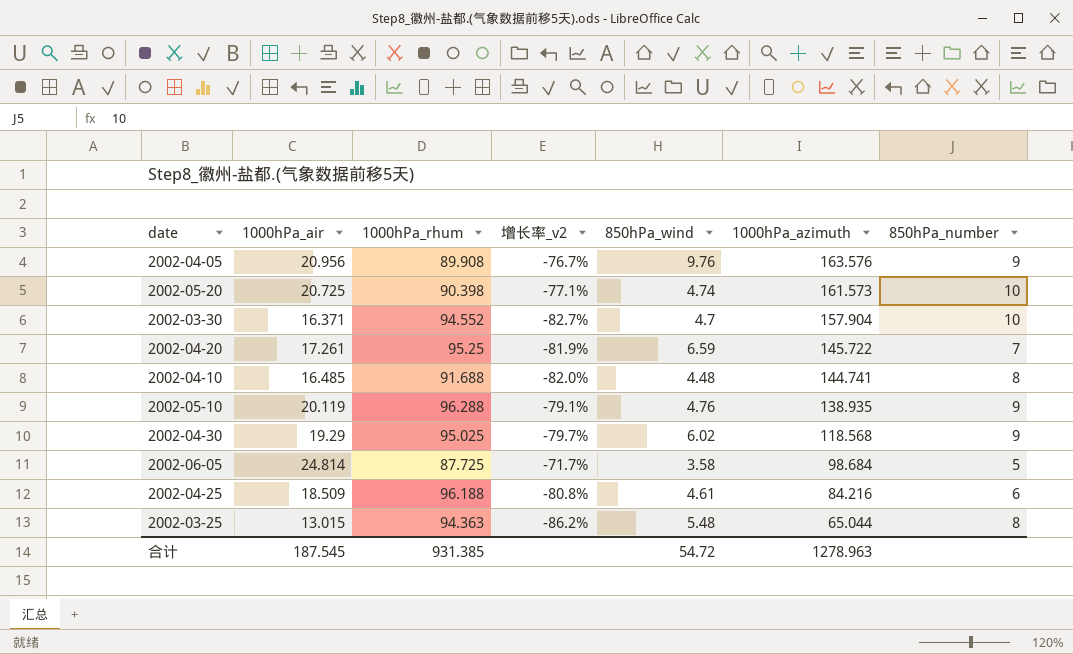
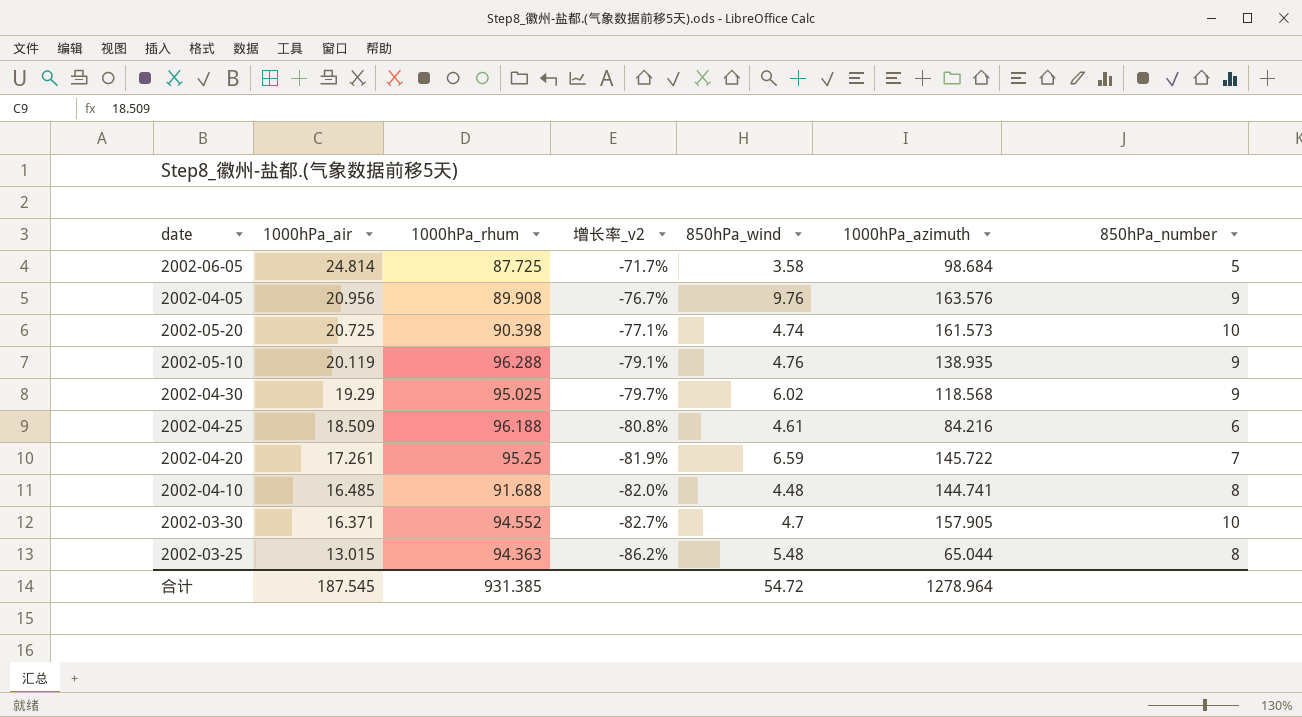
row order: 1000hPa_azimuth descending -> 1000hPa_air descending
2002-03-30 | 1000hPa_azimuth: 157.904 -> 157.905
合计 | 1000hPa_azimuth: 1278.963 -> 1278.964

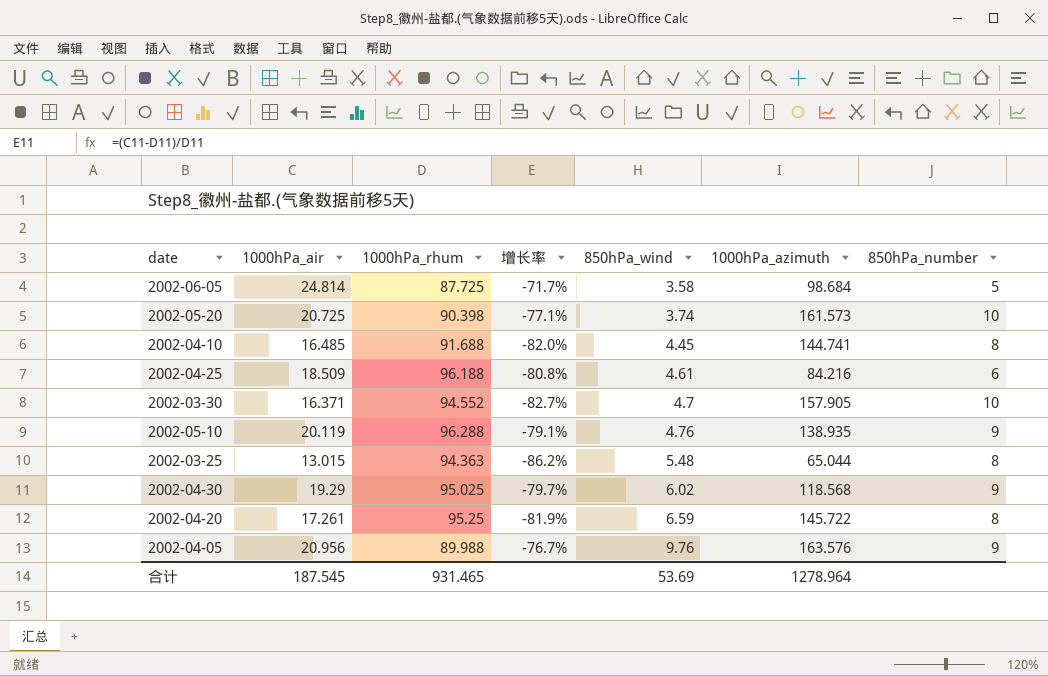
row order: 1000hPa_air descending -> 850hPa_wind ascending
column name: 增长率_v2 -> 增长率
2002-05-20 | 850hPa_wind: 4.74 -> 3.74
2002-04-10 | 850hPa_wind: 4.48 -> 4.45
2002-04-20 | 850hPa_number: 7 -> 8
2002-04-05 | 1000hPa_rhum: 89.908 -> 89.988
合计 | 1000hPa_rhum: 931.385 -> 931.465
合计 | 850hPa_wind: 54.72 -> 53.69

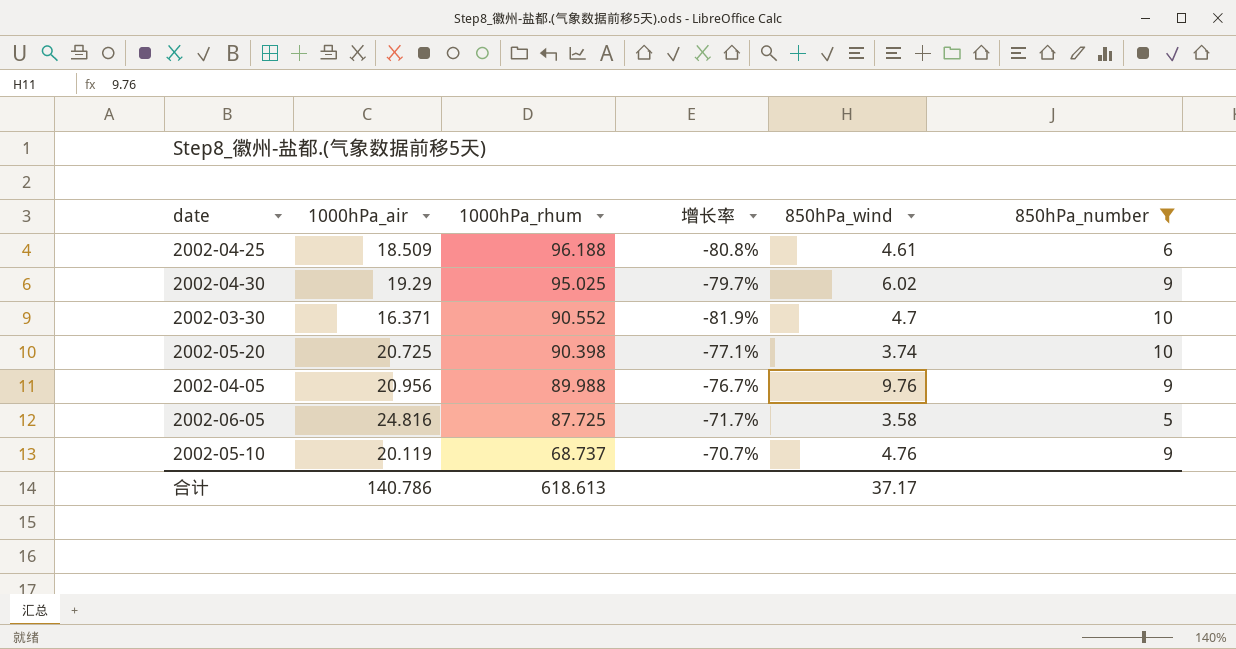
filter: none -> 850hPa_number != 8
row order: 850hPa_wind ascending -> 1000hPa_rhum descending
column 1000hPa_azimuth | position: 6 -> none
2002-03-30 | 1000hPa_rhum: 94.552 -> 90.552
2002-03-30 | 增长率: -82.7% -> -81.9%
2002-06-05 | 1000hPa_air: 24.814 -> 24.816
2002-05-10 | 1000hPa_rhum: 96.288 -> 68.737
2002-05-10 | 增长率: -79.1% -> -70.7%
合计 | 1000hPa_air: 187.545 -> 140.786
合计 | 1000hPa_rhum: 931.465 -> 618.613
合计 | 850hPa_wind: 53.69 -> 37.17

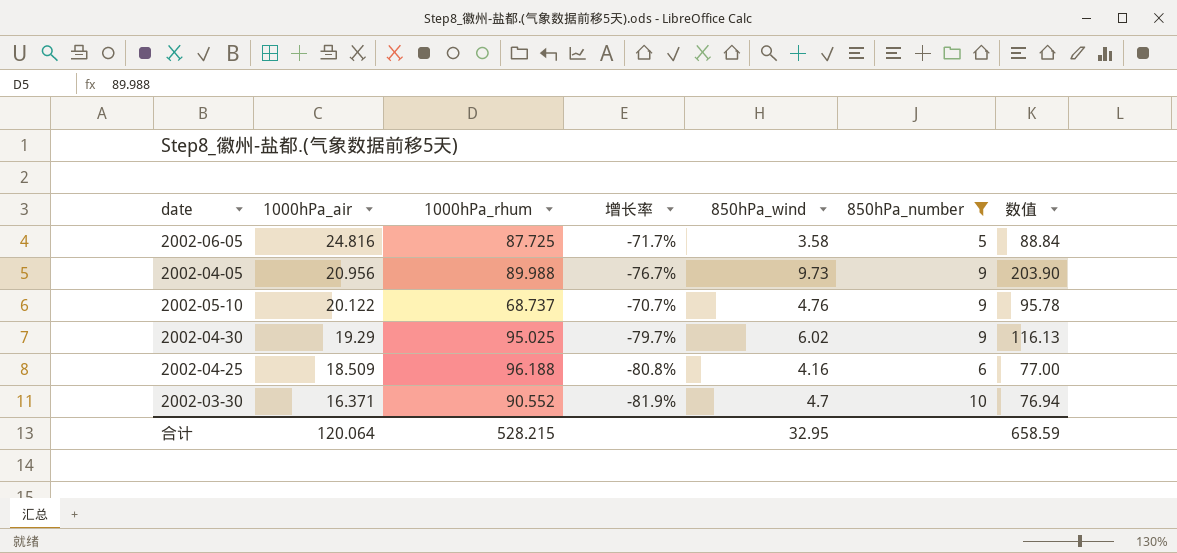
row order: 1000hPa_rhum descending -> 1000hPa_air descending
column 数值 | formula: none -> [1000hPa_air] * [850hPa_wind]
row 2002-05-20: 20.725 | 90.398 | -77.1% | 3.74 | 10 -> none
2002-04-05 | 850hPa_wind: 9.76 -> 9.73
2002-05-10 | 1000hPa_air: 20.119 -> 20.122
2002-04-25 | 850hPa_wind: 4.61 -> 4.16
合计 | 1000hPa_air: 140.786 -> 120.064
合计 | 1000hPa_rhum: 618.613 -> 528.215
合计 | 850hPa_wind: 37.17 -> 32.95

